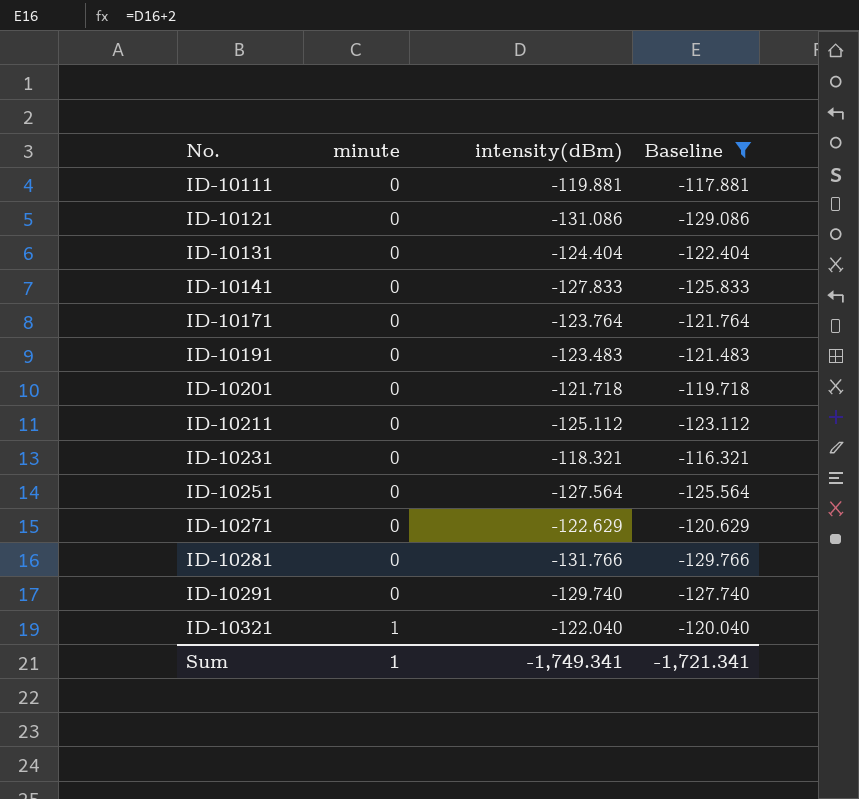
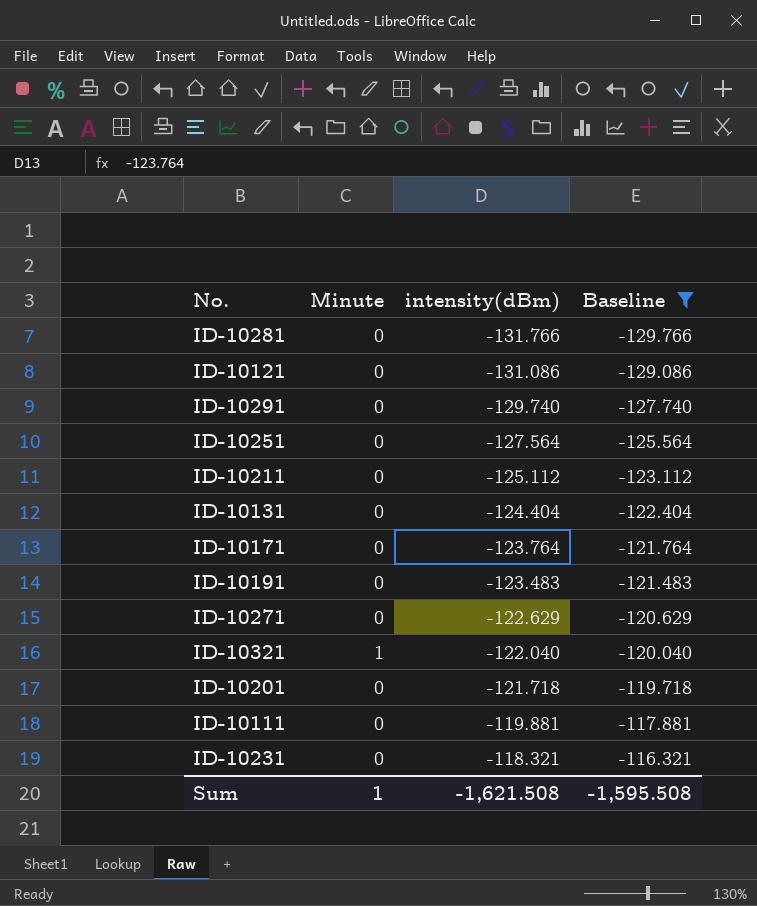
row order: No. ascending -> intensity(dBm) ascending
column name: minute -> Minute
row ID-10141: 0 | -127.833 | -125.833 -> none
Sum | intensity(dBm): -1,749.341 -> -1,621.508
Sum | Baseline: -1,721.341 -> -1,595.508

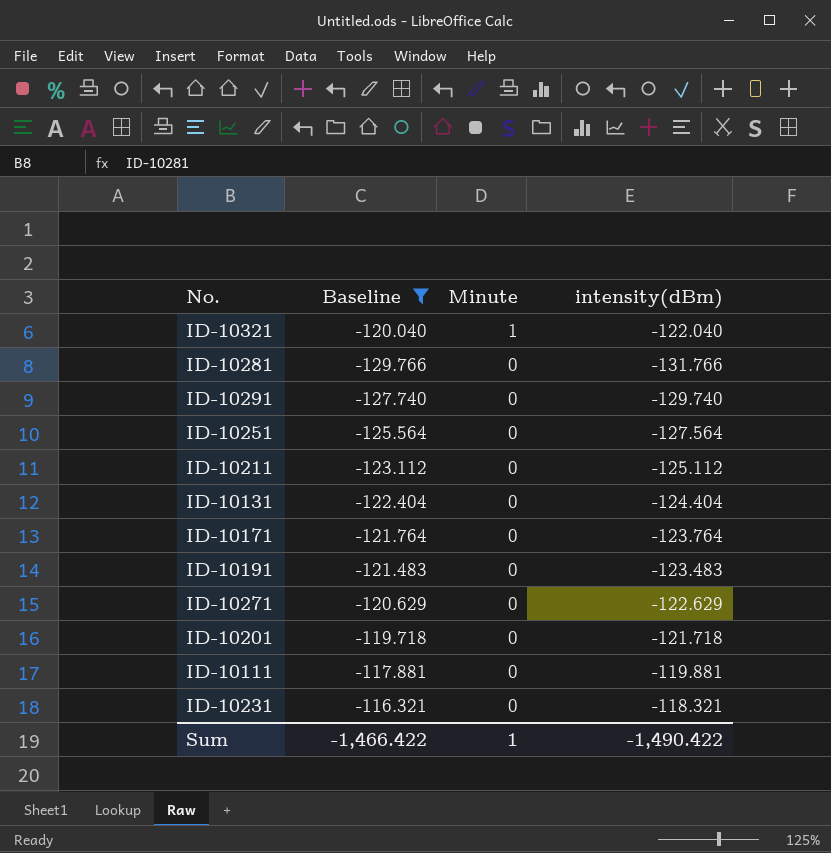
row order: intensity(dBm) ascending -> Minute descending
column Baseline | position: 4 -> 2
row ID-10121: 0 | -131.086 | -129.086 -> none
Sum | Baseline: -1,595.508 -> -1,466.422
Sum | intensity(dBm): -1,621.508 -> -1,490.422

